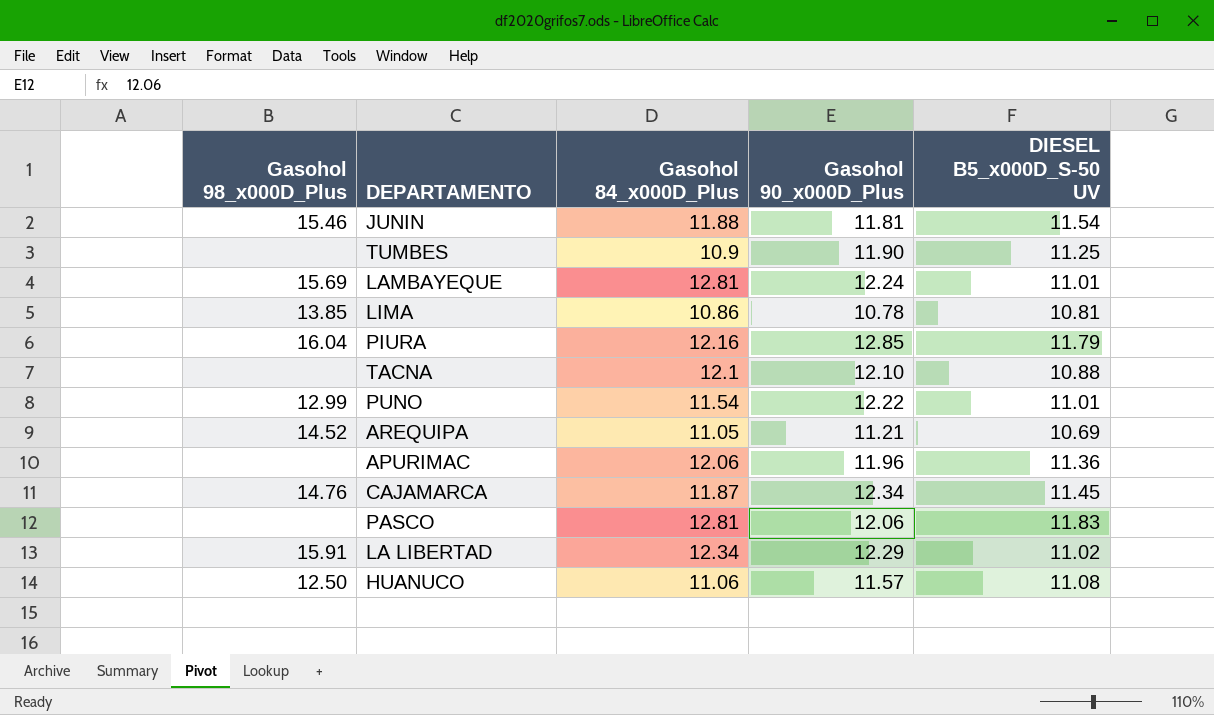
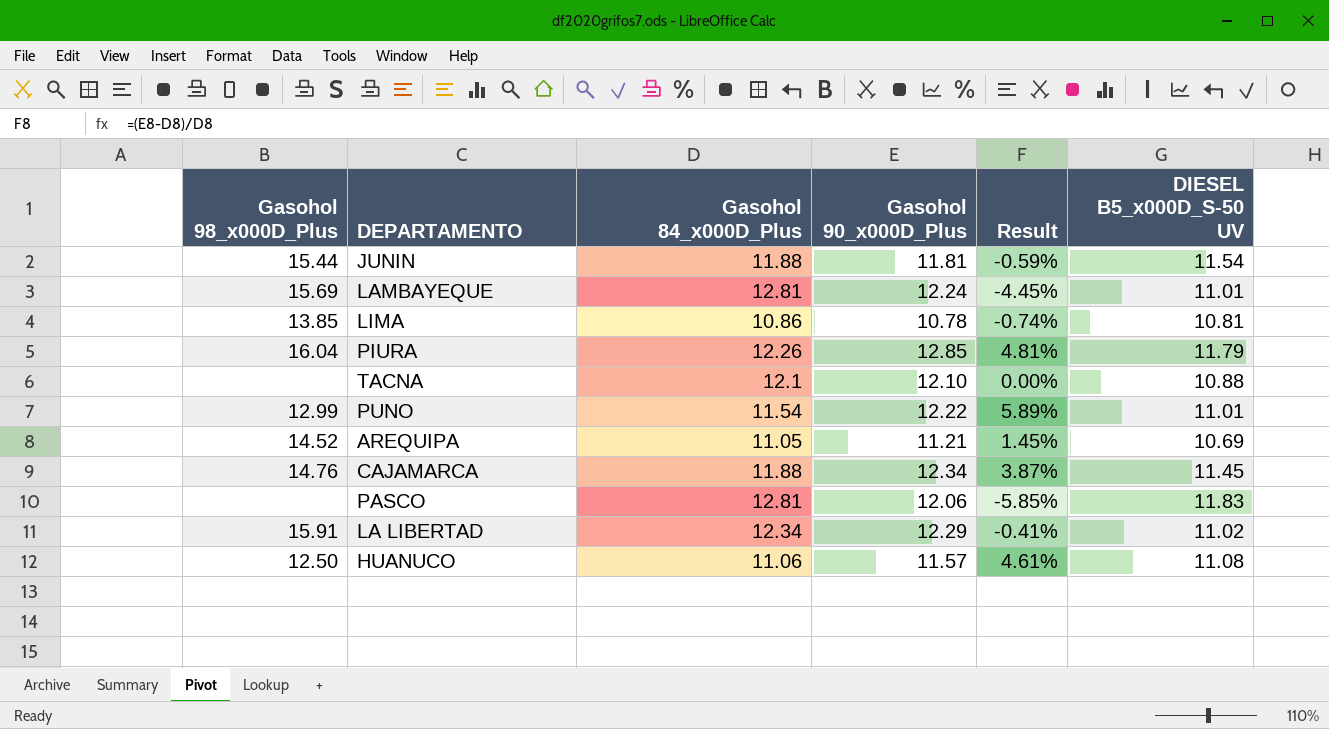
column Result | formula: none -> ([Gasohol 90_x000D_Plus] - [Gasohol 84_x000D_Plus]) / [Gasohol 84_x000D_Plus]
row TUMBES: none | 10.9 | 11.90 | 11.25 -> none
row APURIMAC: none | 12.06 | 11.96 | 11.36 -> none
JUNIN | Gasohol 98_x000D_Plus: 15.46 -> 15.44
PIURA | Gasohol 84_x000D_Plus: 12.16 -> 12.26
CAJAMARCA | Gasohol 84_x000D_Plus: 11.87 -> 11.88

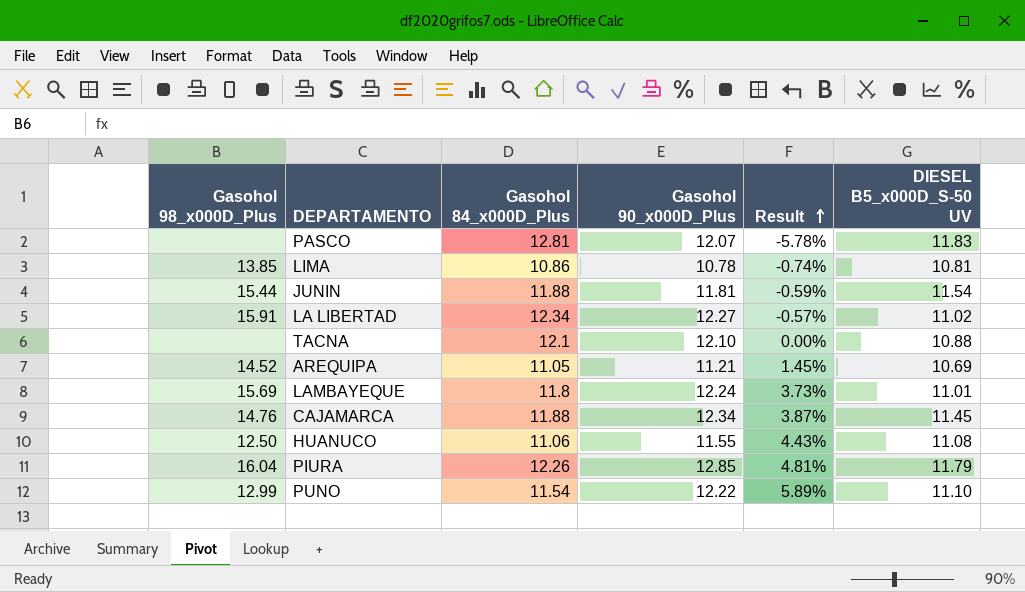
row order: none -> Result ascending
PASCO | Gasohol 90_x000D_Plus: 12.06 -> 12.07
PASCO | Result: -5.85% -> -5.78%
LA LIBERTAD | Gasohol 90_x000D_Plus: 12.29 -> 12.27
LA LIBERTAD | Result: -0.41% -> -0.57%
LAMBAYEQUE | Gasohol 84_x000D_Plus: 12.81 -> 11.8
LAMBAYEQUE | Result: -4.45% -> 3.73%
HUANUCO | Gasohol 90_x000D_Plus: 11.57 -> 11.55
HUANUCO | Result: 4.61% -> 4.43%
PUNO | DIESEL B5_x000D_S-50 UV: 11.01 -> 11.10

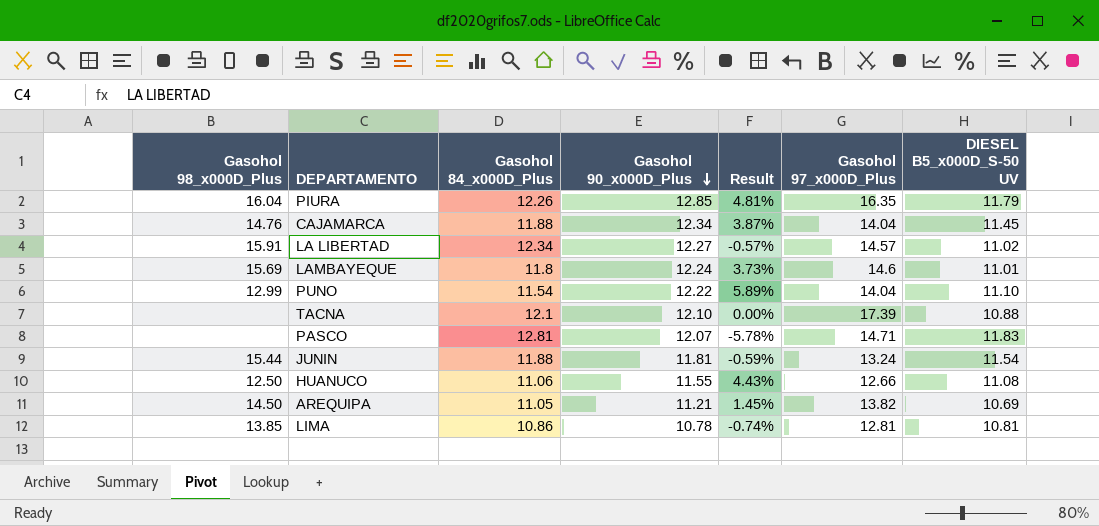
row order: Result ascending -> Gasohol 90_x000D_Plus descending
column Gasohol 97_x000D_Plus | position: none -> 6
AREQUIPA | Gasohol 98_x000D_Plus: 14.52 -> 14.50

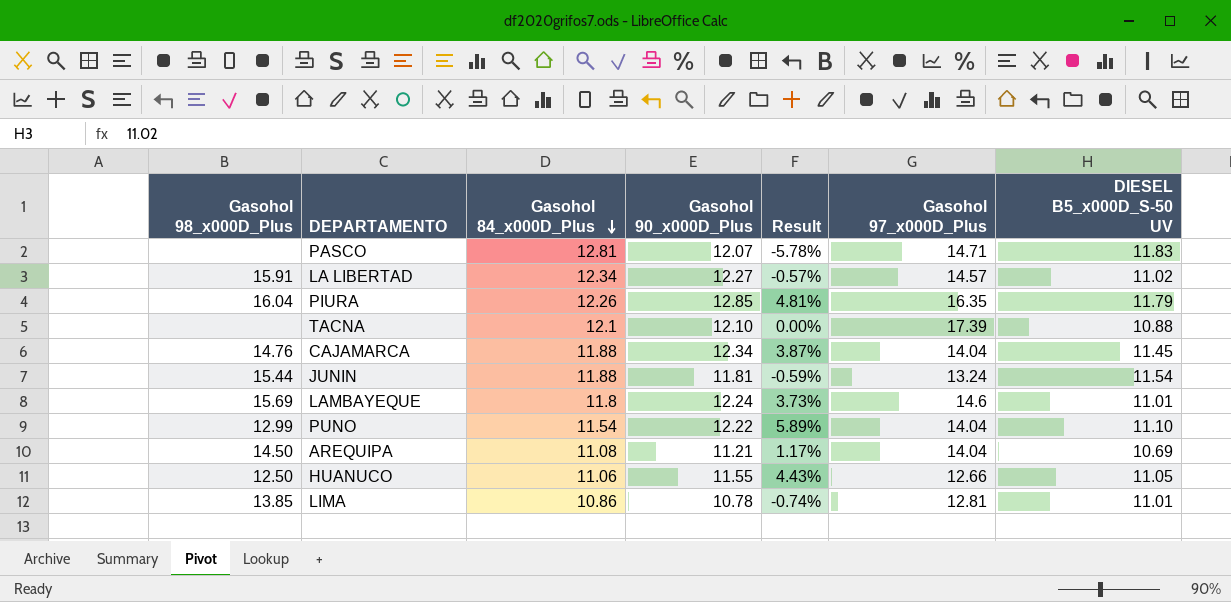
row order: Gasohol 90_x000D_Plus descending -> Gasohol 84_x000D_Plus descending
AREQUIPA | Gasohol 84_x000D_Plus: 11.05 -> 11.08
AREQUIPA | Result: 1.45% -> 1.17%
AREQUIPA | Gasohol 97_x000D_Plus: 13.82 -> 14.04
HUANUCO | DIESEL B5_x000D_S-50 UV: 11.08 -> 11.05
LIMA | DIESEL B5_x000D_S-50 UV: 10.81 -> 11.01

